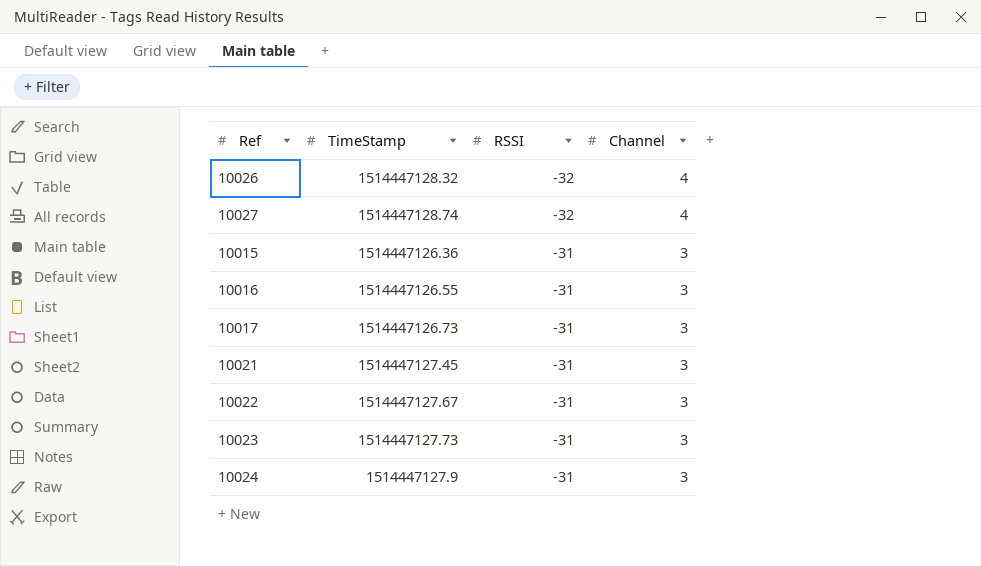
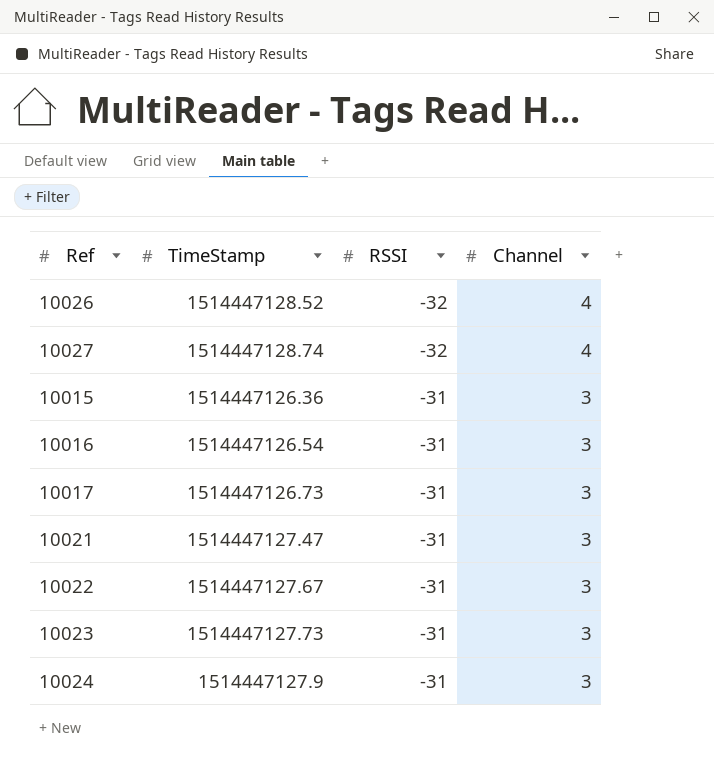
10026 | TimeStamp: 1514447128.32 -> 1514447128.52
10016 | TimeStamp: 1514447126.55 -> 1514447126.54
10021 | TimeStamp: 1514447127.45 -> 1514447127.47

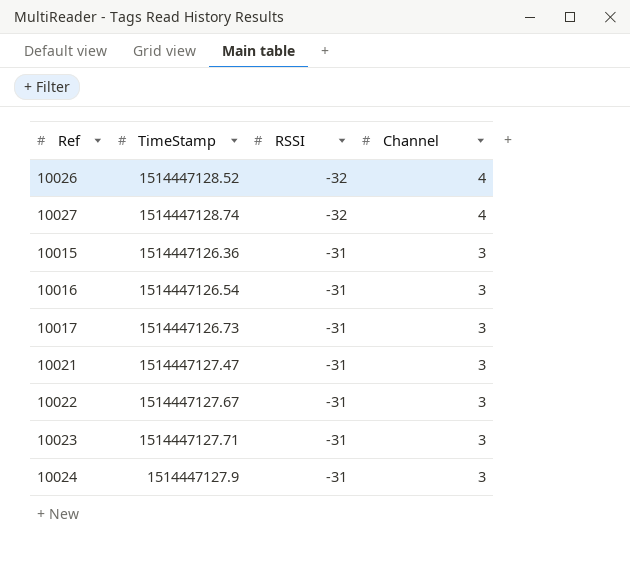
10023 | TimeStamp: 1514447127.73 -> 1514447127.71

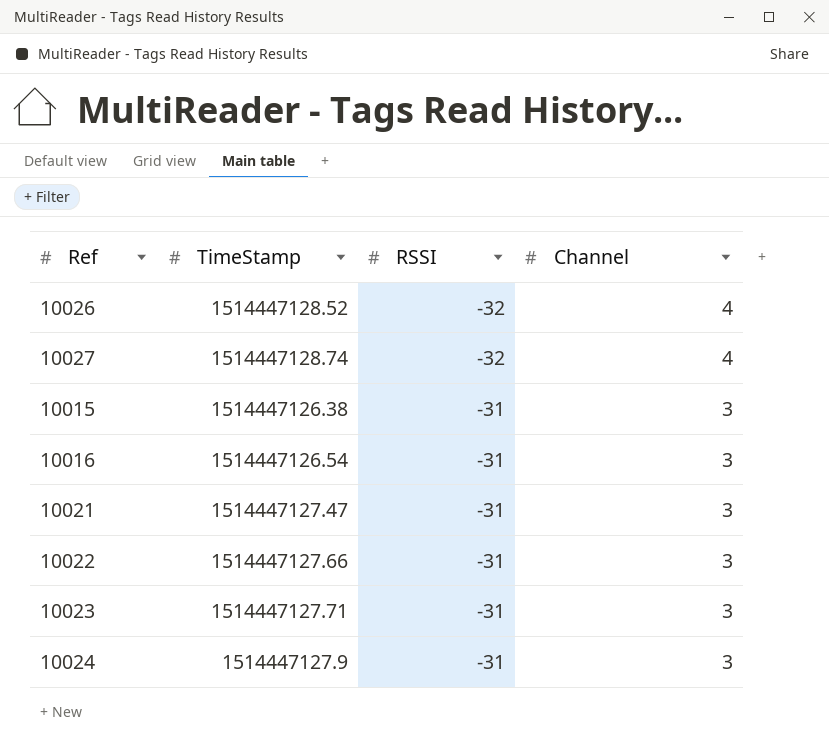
row 10017: 1514447126.73 | -31 | 3 -> none
10015 | TimeStamp: 1514447126.36 -> 1514447126.38
10022 | TimeStamp: 1514447127.67 -> 1514447127.66

